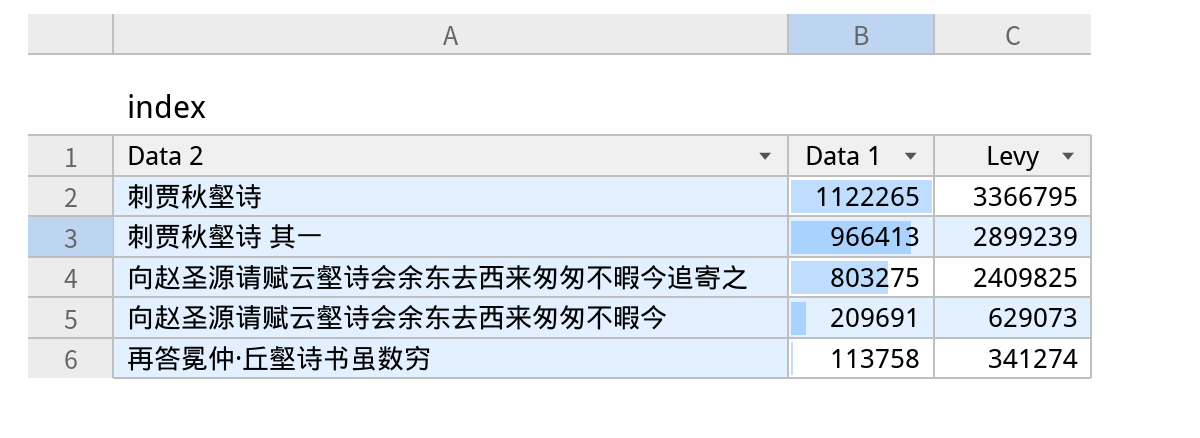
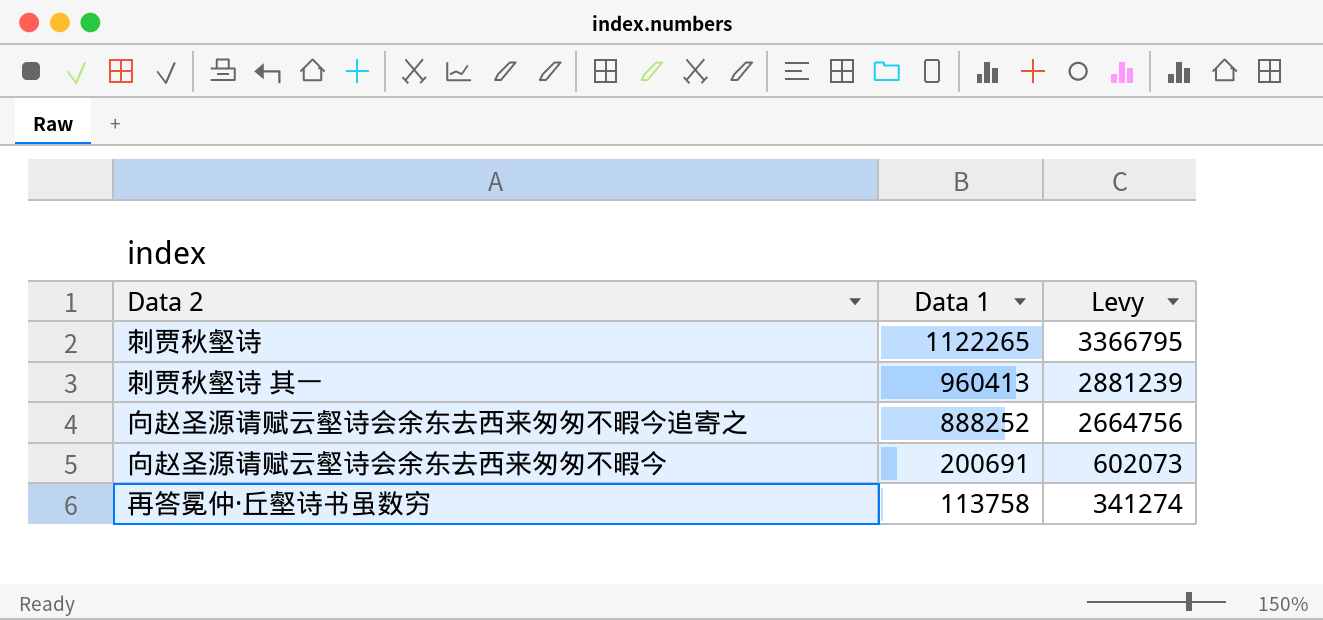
刺贾秋壑诗 其一 | Data 1: 966413 -> 960413
刺贾秋壑诗 其一 | Levy: 2899239 -> 2881239
向赵圣源请赋云壑诗会余东去西来匆匆不暇今追寄之 | Data 1: 803275 -> 888252
向赵圣源请赋云壑诗会余东去西来匆匆不暇今追寄之 | Levy: 2409825 -> 2664756
向赵圣源请赋云壑诗会余东去西来匆匆不暇今 | Data 1: 209691 -> 200691
向赵圣源请赋云壑诗会余东去西来匆匆不暇今 | Levy: 629073 -> 602073

